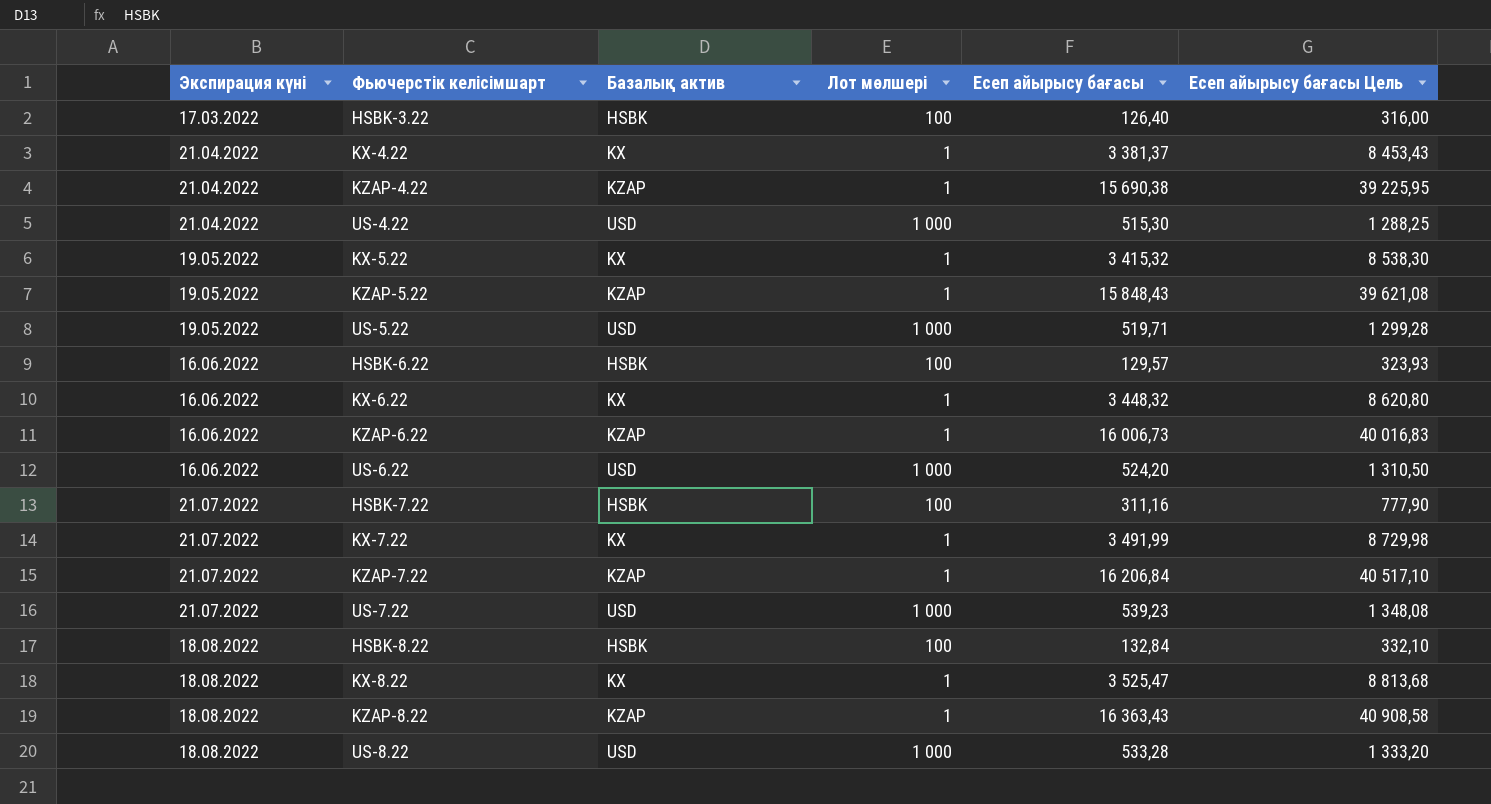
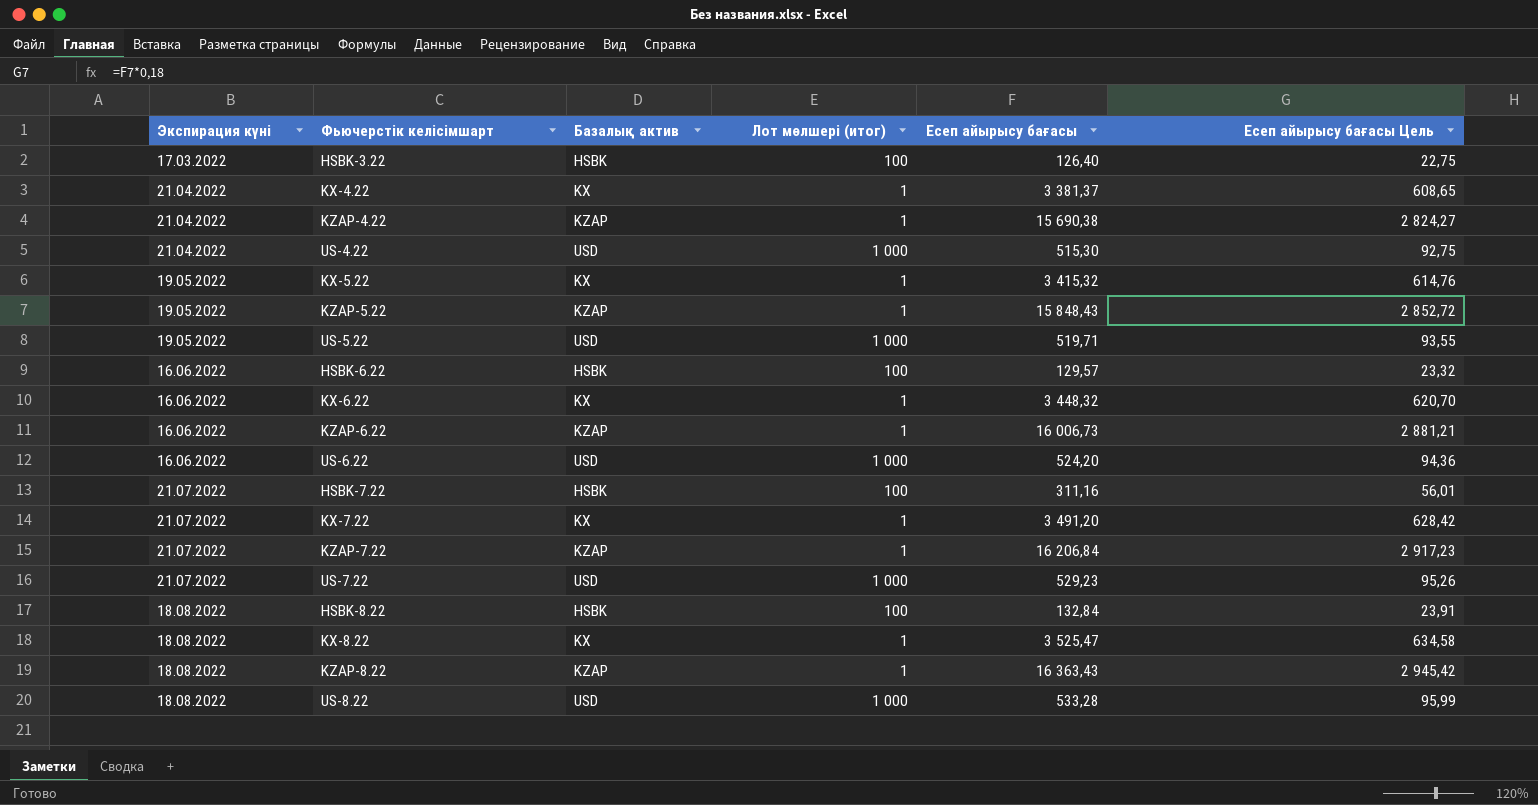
column name: Лот мөлшері -> Лот мөлшері (итог)
column Есеп айырысу бағасы Цель | formula: [Есеп айырысу бағасы] * 2,5 -> [Есеп айырысу бағасы] * 0,18
KX-7.22 | Есеп айырысу бағасы: 3 491,99 -> 3 491,20
US-7.22 | Есеп айырысу бағасы: 539,23 -> 529,23

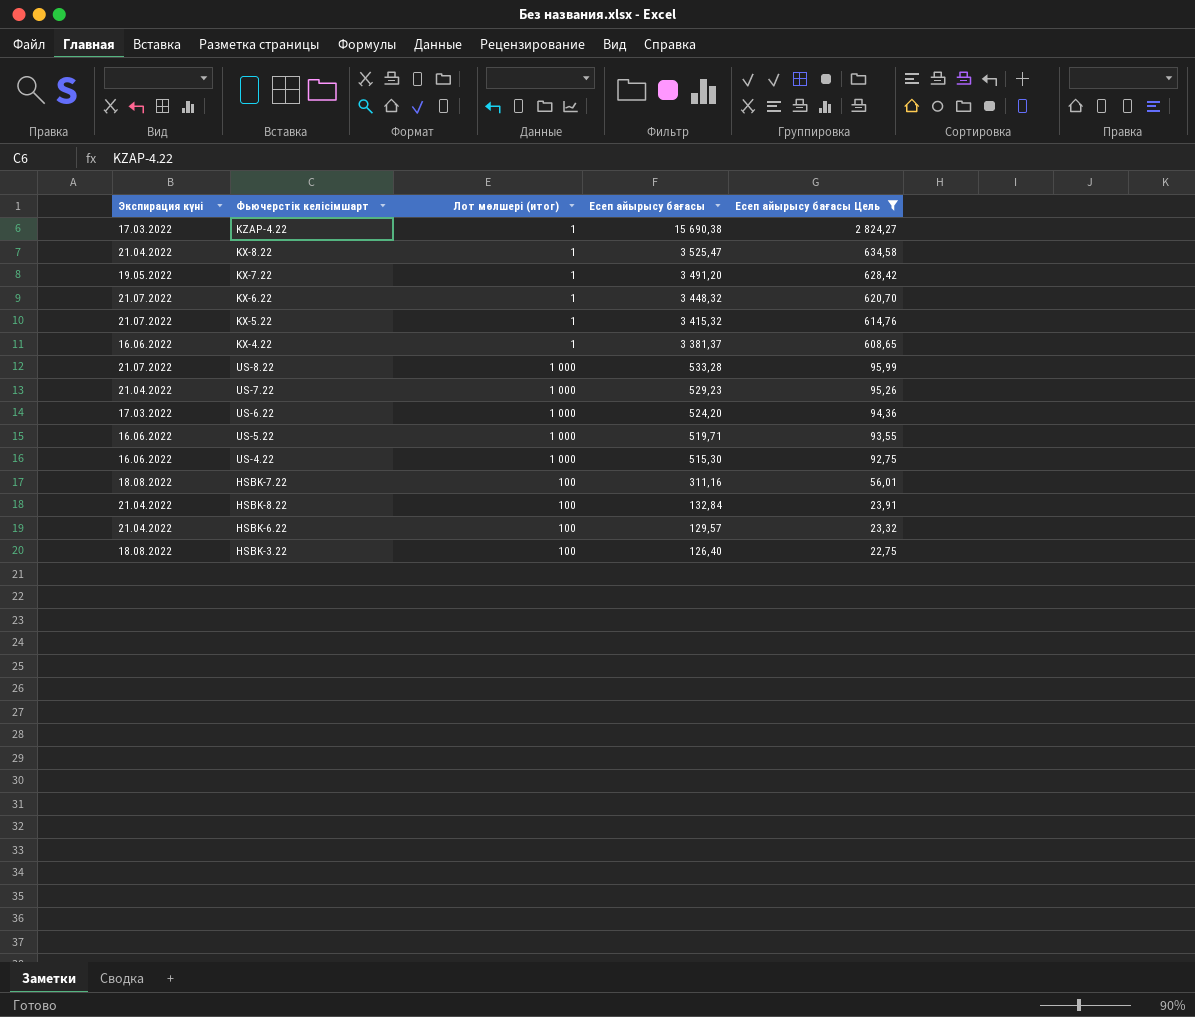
filter: none -> Есеп айырысу бағасы Цель <= 2 824,27
row order: Экспирация күні ascending -> Есеп айырысу бағасы descending
column Базалық актив | position: 3 -> none
KZAP-4.22 | Экспирация күні: 21.04.2022 -> 17.03.2022
KX-8.22 | Экспирация күні: 18.08.2022 -> 21.04.2022
KX-7.22 | Экспирация күні: 21.07.2022 -> 19.05.2022
KX-6.22 | Экспирация күні: 16.06.2022 -> 21.07.2022
KX-5.22 | Экспирация күні: 19.05.2022 -> 21.07.2022
KX-4.22 | Экспирация күні: 21.04.2022 -> 16.06.2022
US-8.22 | Экспирация күні: 18.08.2022 -> 21.07.2022
US-7.22 | Экспирация күні: 21.07.2022 -> 21.04.2022
US-6.22 | Экспирация күні: 16.06.2022 -> 17.03.2022
US-5.22 | Экспирация күні: 19.05.2022 -> 16.06.2022
US-4.22 | Экспирация күні: 21.04.2022 -> 16.06.2022
HSBK-7.22 | Экспирация күні: 21.07.2022 -> 18.08.2022
HSBK-8.22 | Экспирация күні: 18.08.2022 -> 21.04.2022
HSBK-6.22 | Экспирация күні: 16.06.2022 -> 21.04.2022
HSBK-3.22 | Экспирация күні: 17.03.2022 -> 18.08.2022

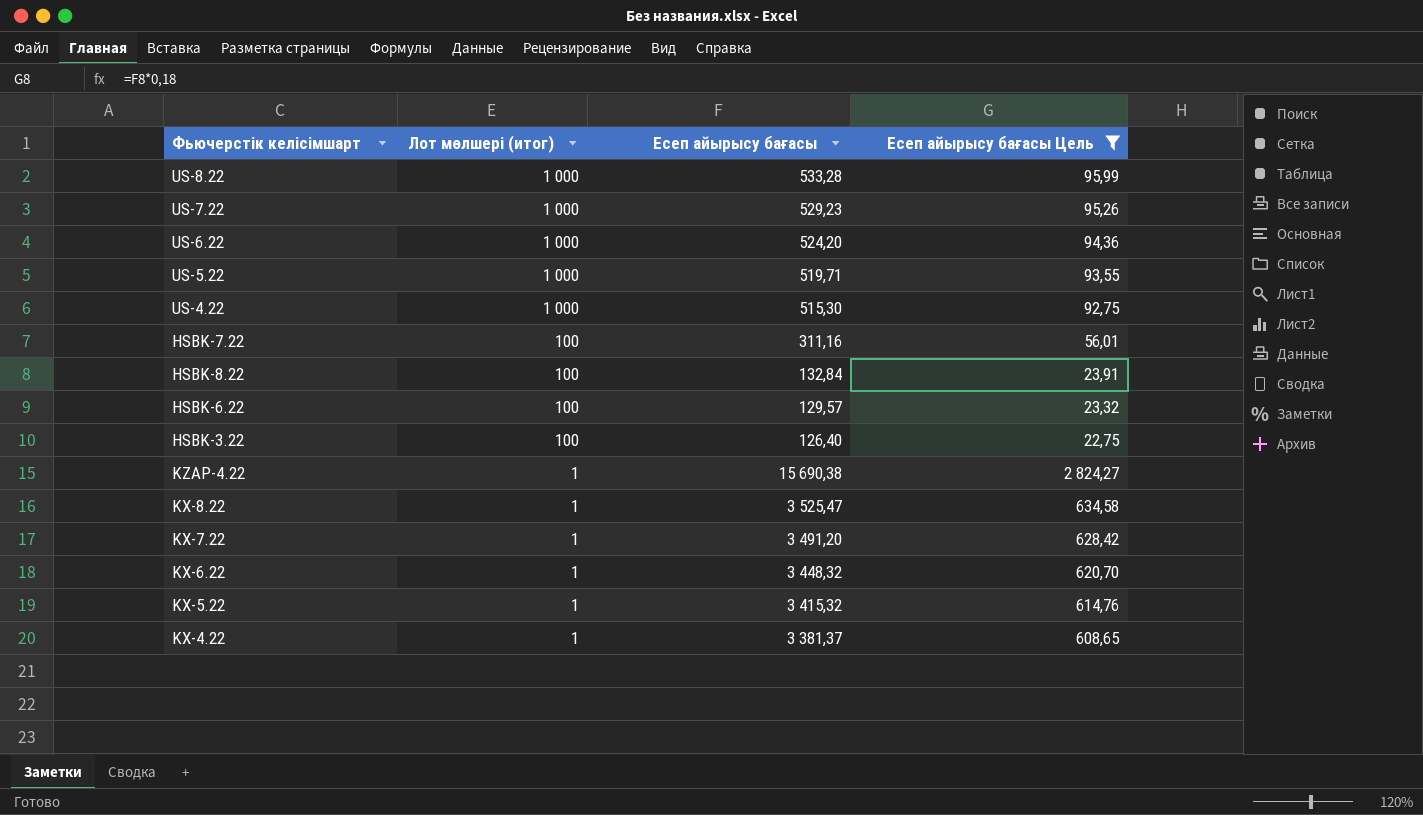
row order: Есеп айырысу бағасы descending -> Лот мөлшері (итог) descending
column Экспирация күні | position: 1 -> none

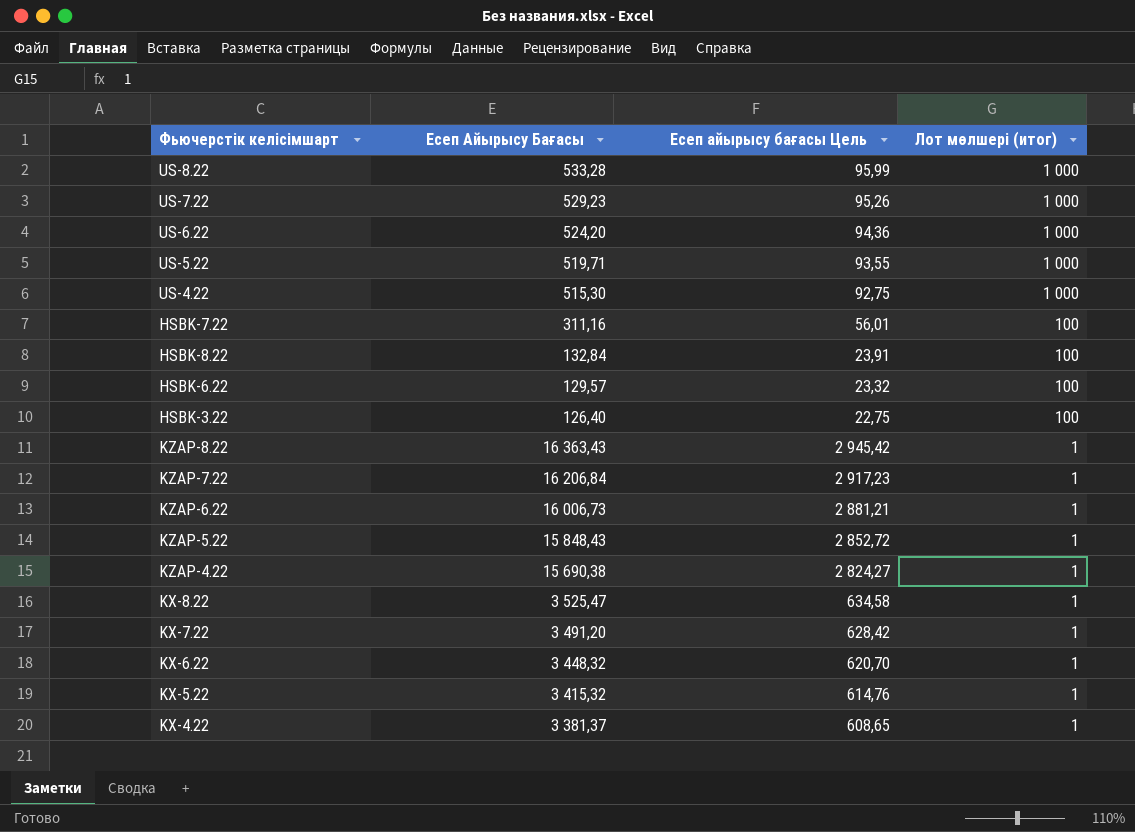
filter: Есеп айырысу бағасы Цель <= 2 824,27 -> none
column name: Есеп айырысу бағасы -> Есеп Айырысу Бағасы
column Лот мөлшері (итог) | position: 2 -> 4

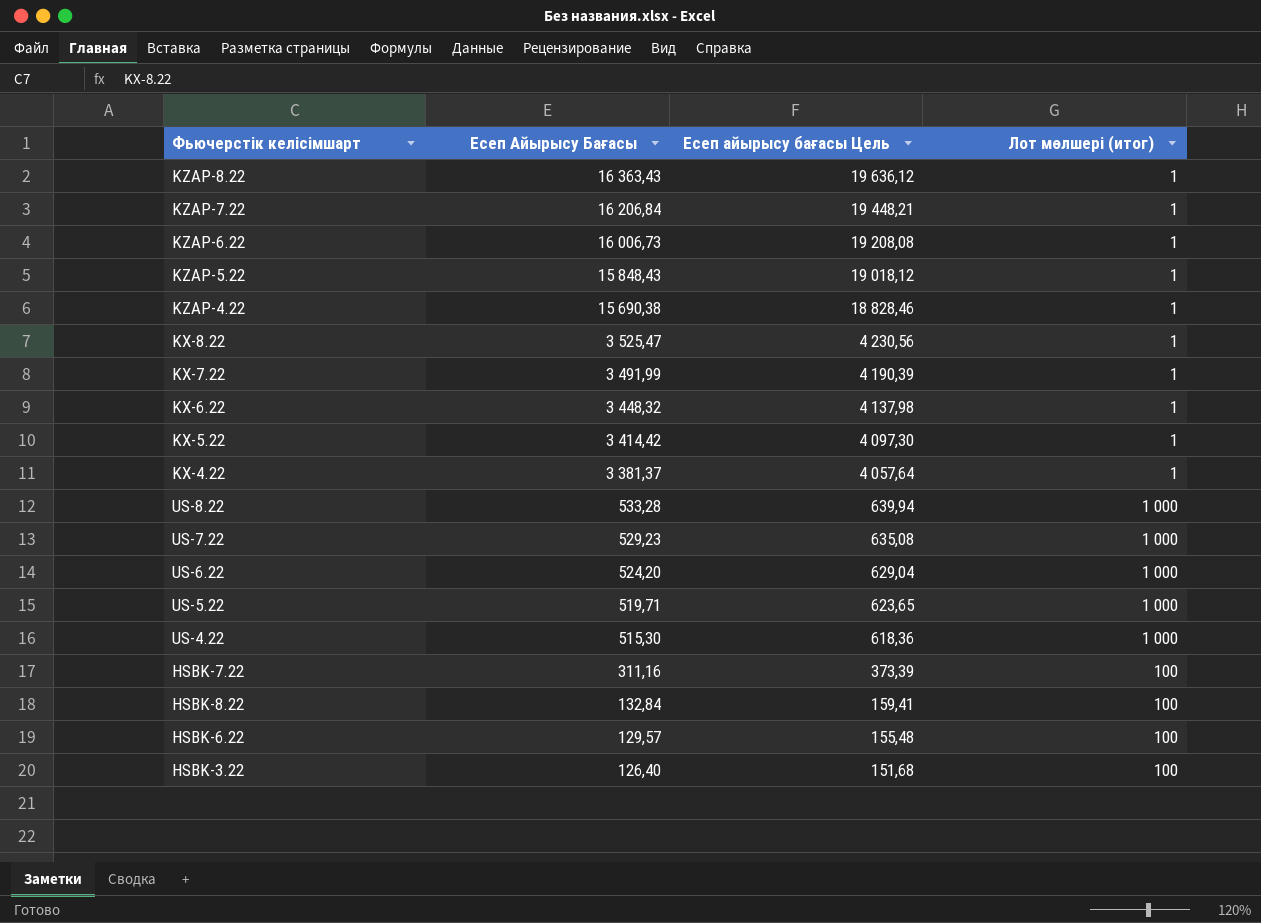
row order: Лот мөлшері (итог) descending -> Есеп Айырысу Бағасы descending
column Есеп айырысу бағасы Цель | formula: [Есеп Айырысу Бағасы] * 0,18 -> [Есеп Айырысу Бағасы] * 1,2
KX-7.22 | Есеп Айырысу Бағасы: 3 491,20 -> 3 491,99
KX-5.22 | Есеп Айырысу Бағасы: 3 415,32 -> 3 414,42

